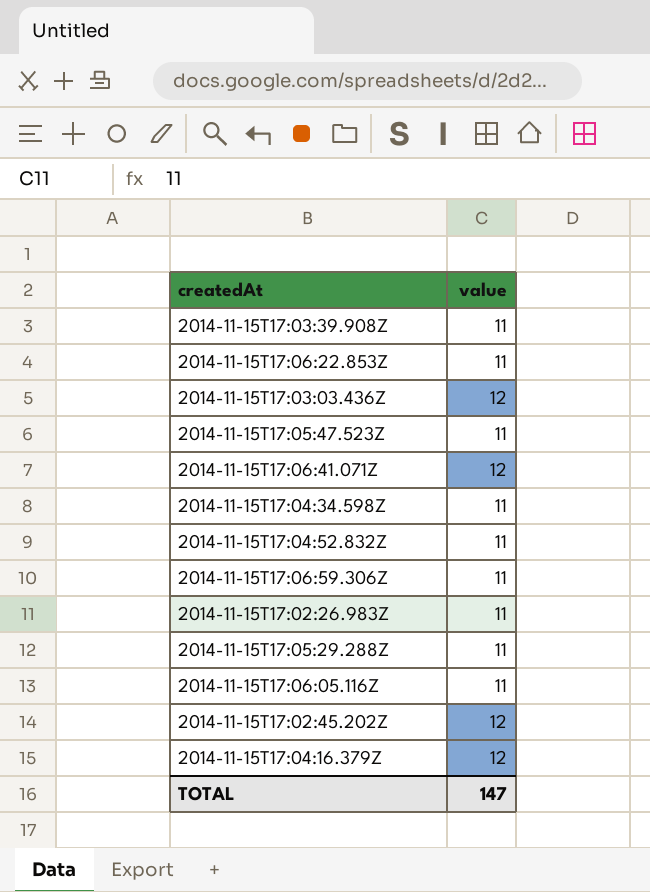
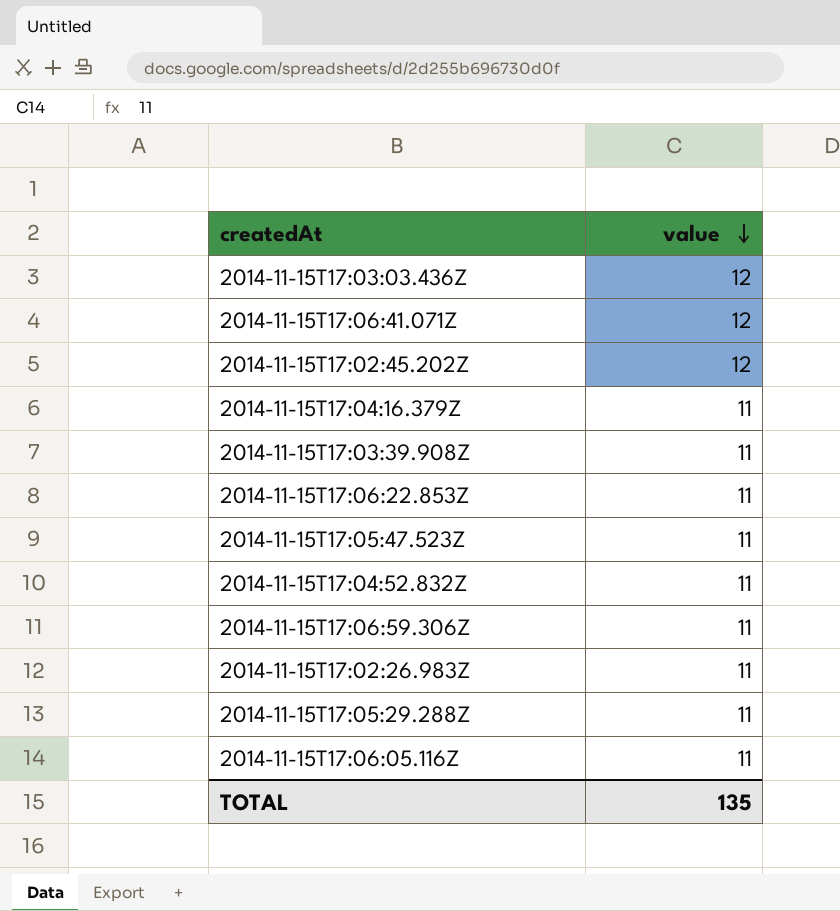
row order: none -> value descending
row 2014-11-15T17:04:34.598Z: 11 -> none
2014-11-15T17:04:16.379Z | value: 12 -> 11
TOTAL | value: 147 -> 135

